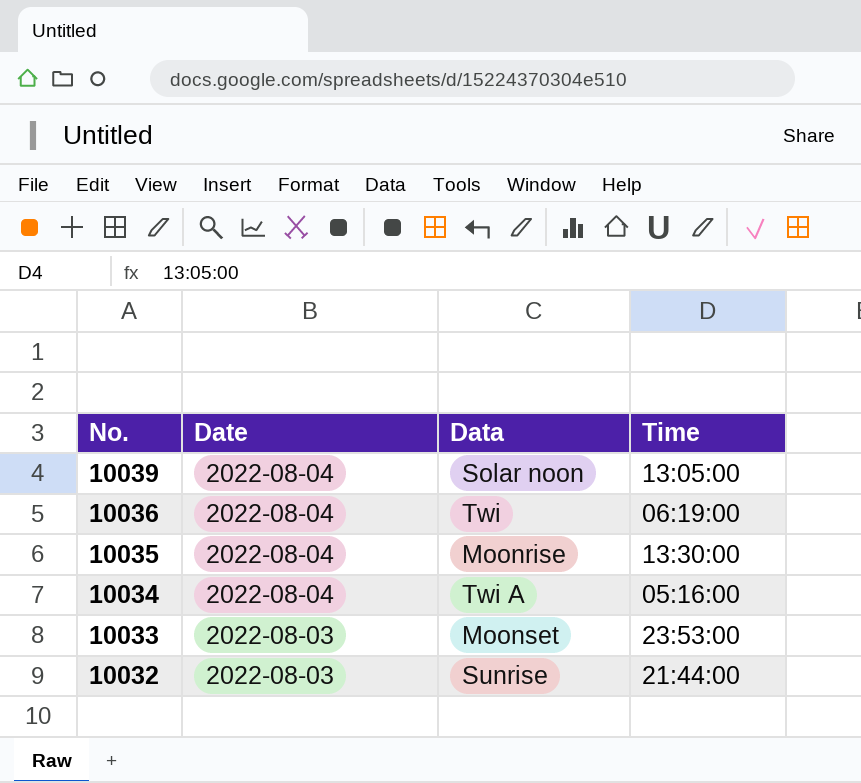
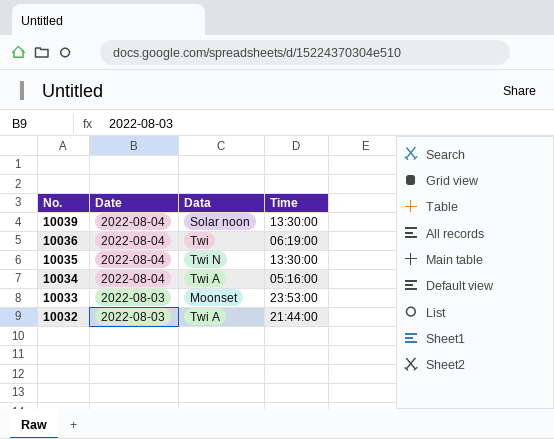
10039 | Time: 13:05:00 -> 13:30:00
10035 | Data: Moonrise -> Twi N
10032 | Data: Sunrise -> Twi A

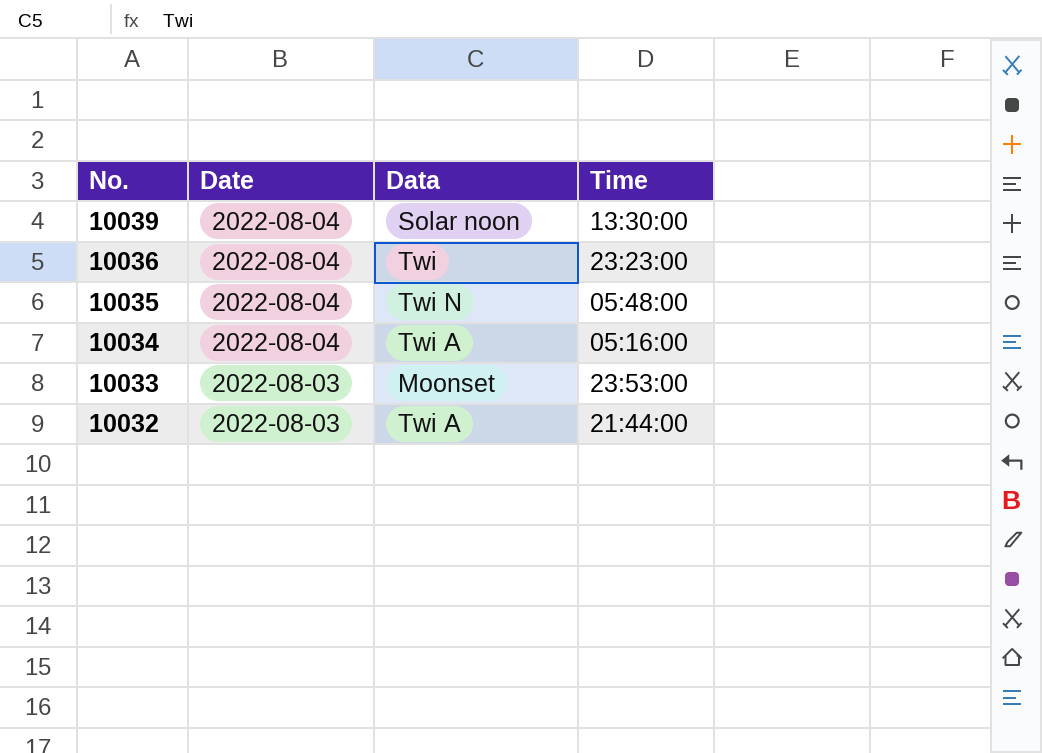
10036 | Time: 06:19:00 -> 23:23:00
10035 | Time: 13:30:00 -> 05:48:00

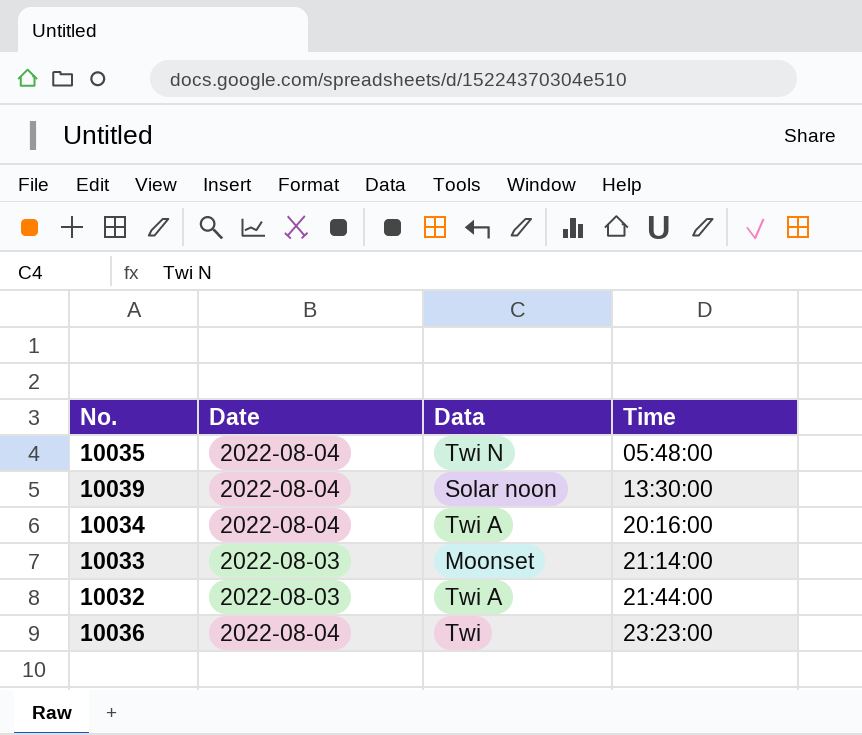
row order: No. descending -> Time ascending
10034 | Time: 05:16:00 -> 20:16:00
10033 | Time: 23:53:00 -> 21:14:00

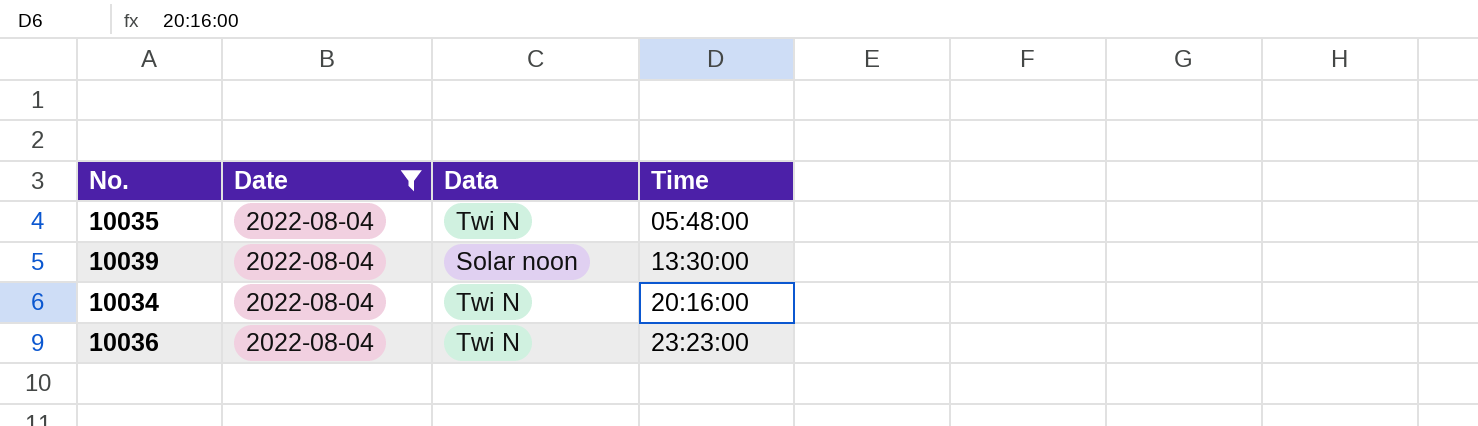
filter: none -> Date = 2022-08-04
10034 | Data: Twi A -> Twi N
10036 | Data: Twi -> Twi N

